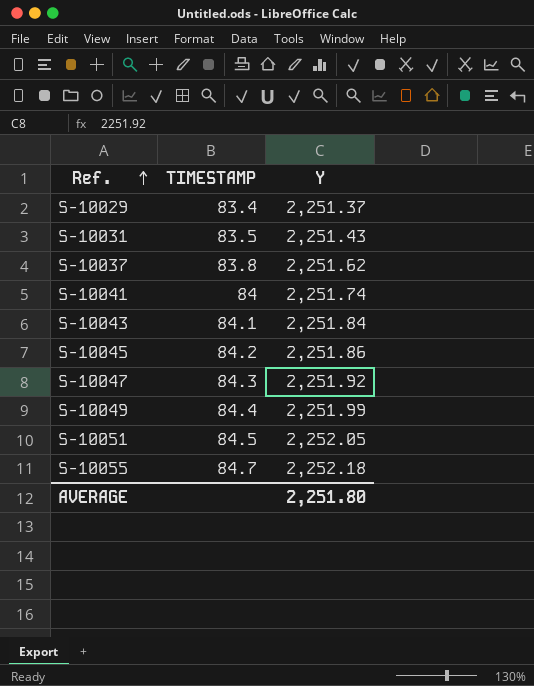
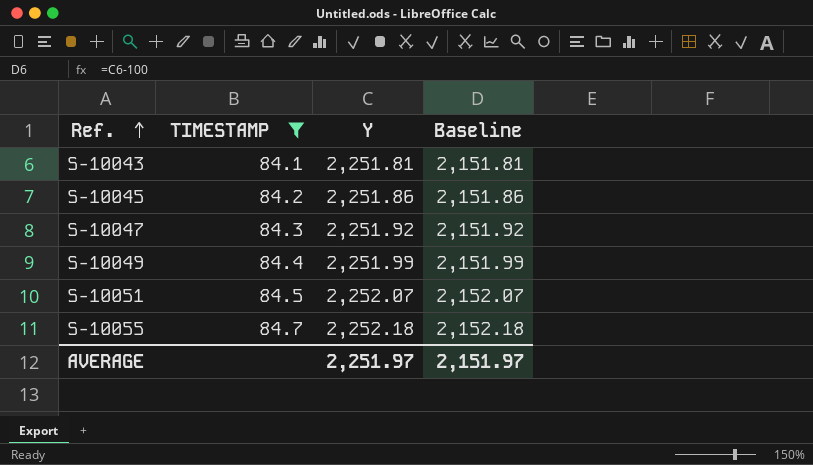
filter: none -> TIMESTAMP >= 84.1
column Baseline | formula: none -> [Y] - 100
S-10043 | Y: 2,251.84 -> 2,251.81
S-10051 | Y: 2,252.05 -> 2,252.07
AVERAGE | Y: 2,251.80 -> 2,251.97

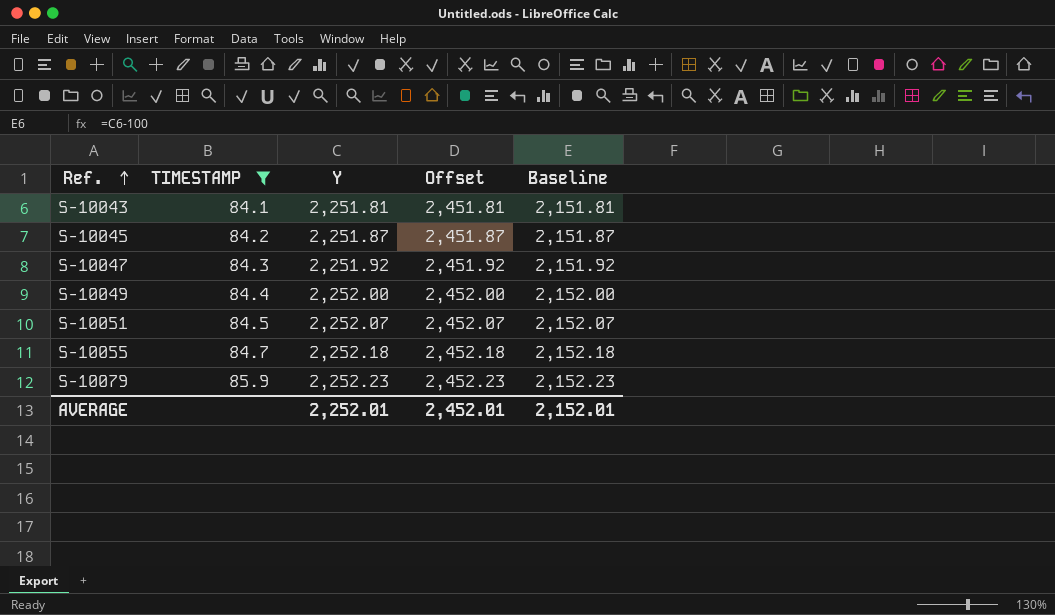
column Offset | formula: none -> [Y] + 200
S-10045 | Y: 2,251.86 -> 2,251.87
S-10045 | Baseline: 2,151.86 -> 2,151.87
S-10049 | Y: 2,251.99 -> 2,252.00
S-10049 | Baseline: 2,151.99 -> 2,152.00
row S-10079: none -> 85.9 | 2,252.23 | 2,452.23 | 2,152.23
AVERAGE | Y: 2,251.97 -> 2,252.01
AVERAGE | Baseline: 2,151.97 -> 2,152.01

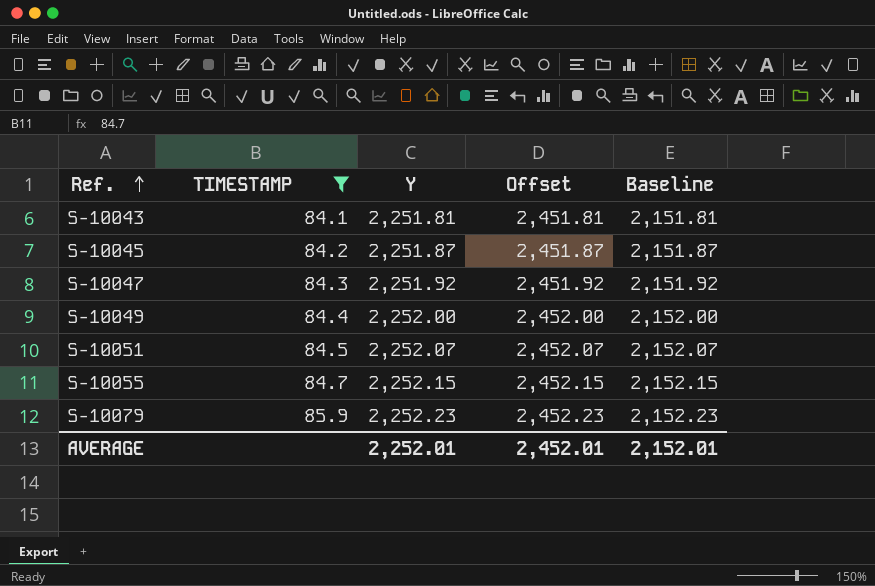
S-10055 | Y: 2,252.18 -> 2,252.15
S-10055 | Offset: 2,452.18 -> 2,452.15
S-10055 | Baseline: 2,152.18 -> 2,152.15

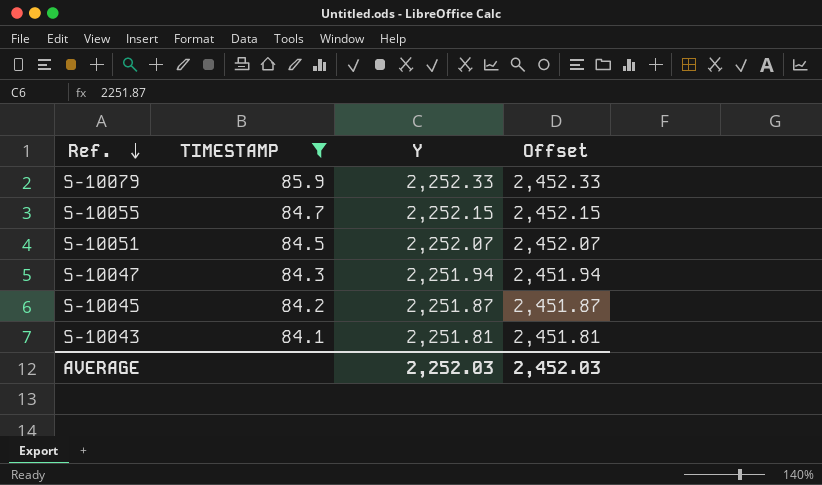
row order: Ref. ascending -> Ref. descending
column Baseline | formula: [Y] - 100 -> none
row S-10049: 84.4 | 2,252.00 | 2,452.00 | 2,152.00 -> none
S-10079 | Y: 2,252.23 -> 2,252.33
S-10079 | Offset: 2,452.23 -> 2,452.33
S-10047 | Y: 2,251.92 -> 2,251.94
S-10047 | Offset: 2,451.92 -> 2,451.94
AVERAGE | Y: 2,252.01 -> 2,252.03
AVERAGE | Offset: 2,452.01 -> 2,452.03

